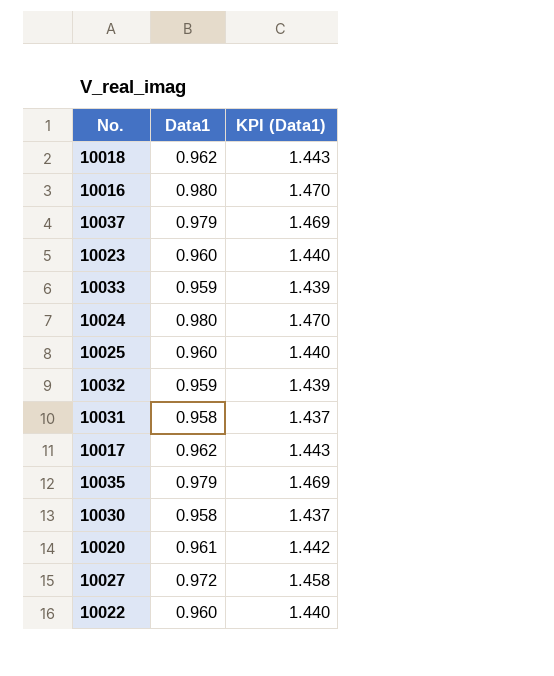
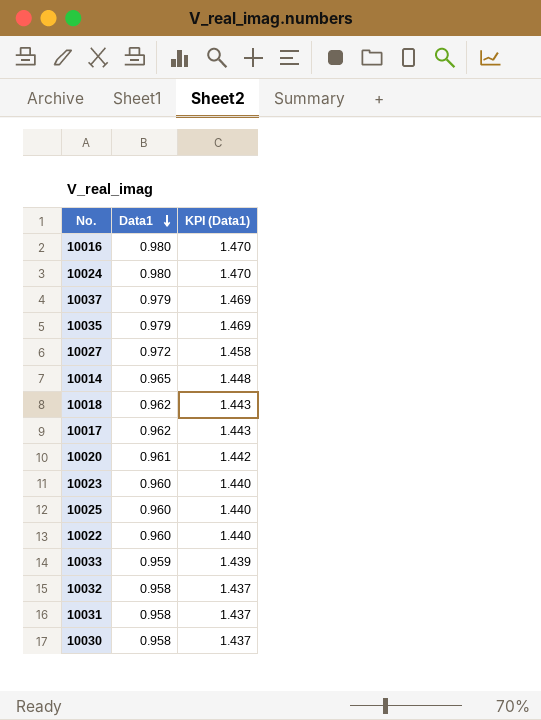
row order: none -> Data1 descending
row 10014: none -> 0.965 | 1.448
10032 | Data1: 0.959 -> 0.958
10032 | KPI (Data1): 1.439 -> 1.437

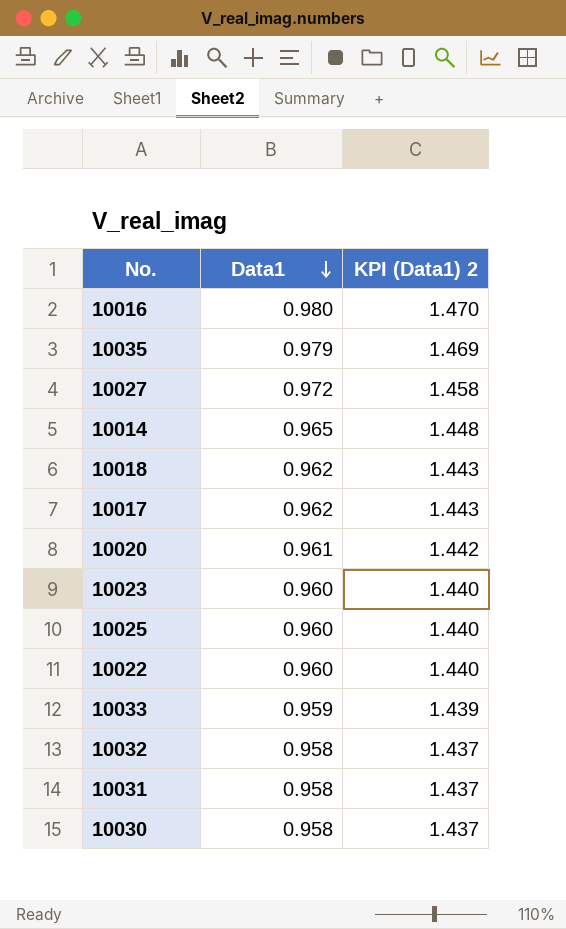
column name: KPI (Data1) -> KPI (Data1) 2
row 10024: 0.980 | 1.470 -> none
row 10037: 0.979 | 1.469 -> none

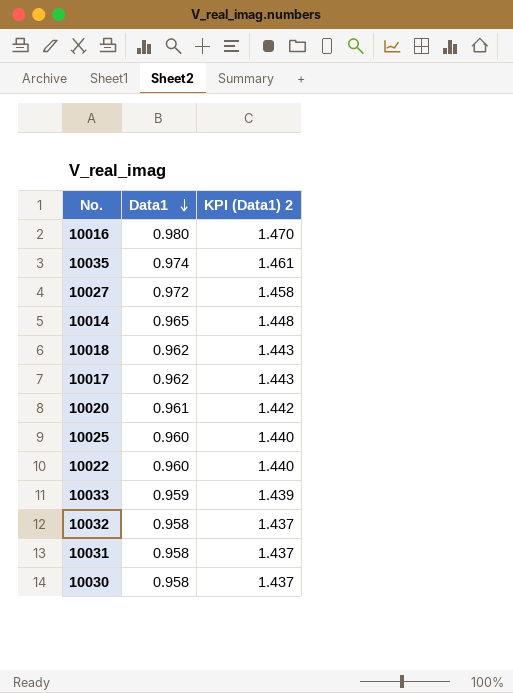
row 10023: 0.960 | 1.440 -> none
10035 | Data1: 0.979 -> 0.974
10035 | KPI (Data1) 2: 1.469 -> 1.461

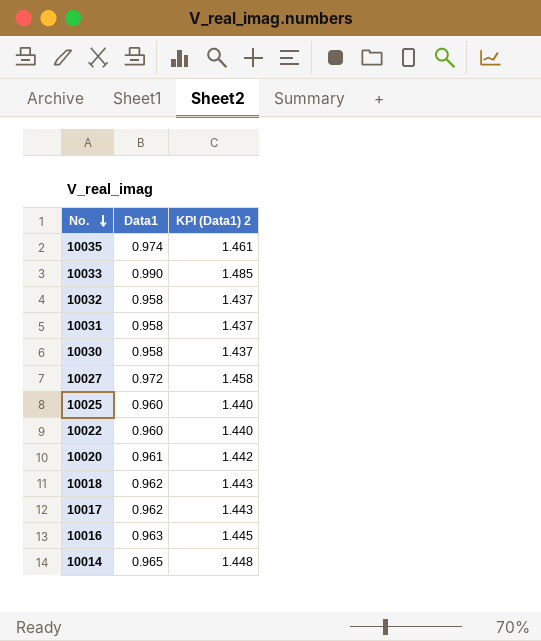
row order: Data1 descending -> No. descending
10033 | Data1: 0.959 -> 0.990
10033 | KPI (Data1) 2: 1.439 -> 1.485
10016 | Data1: 0.980 -> 0.963
10016 | KPI (Data1) 2: 1.470 -> 1.445

